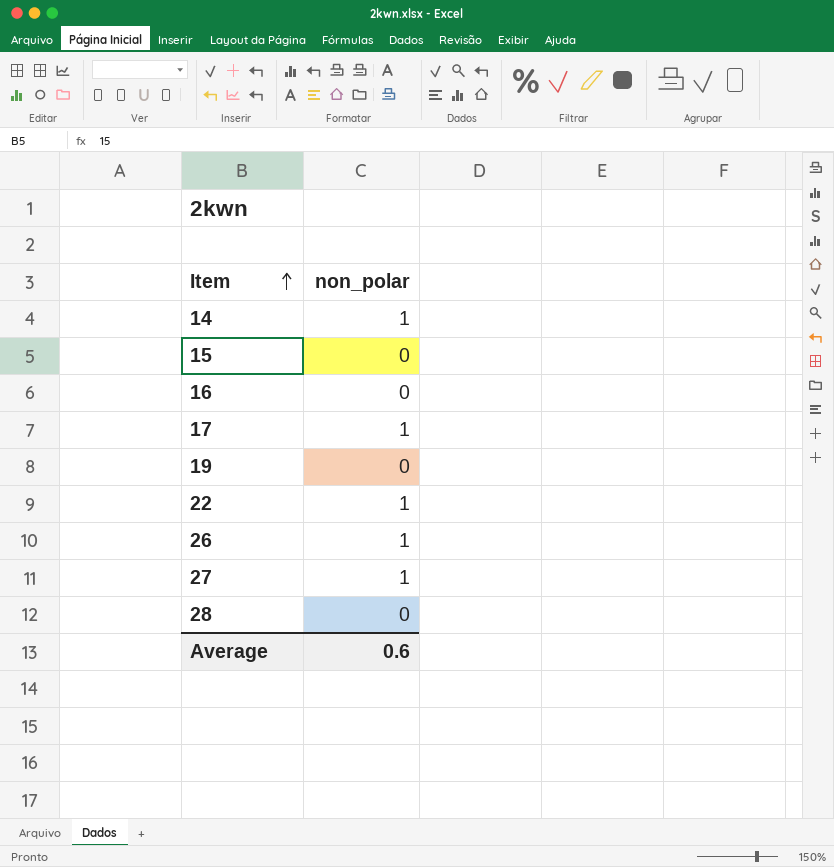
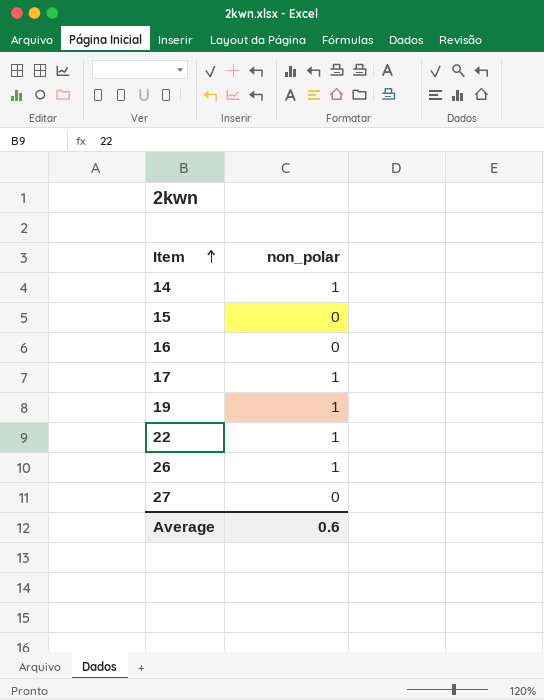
row 28: 0 -> none
19 | non_polar: 0 -> 1
27 | non_polar: 1 -> 0

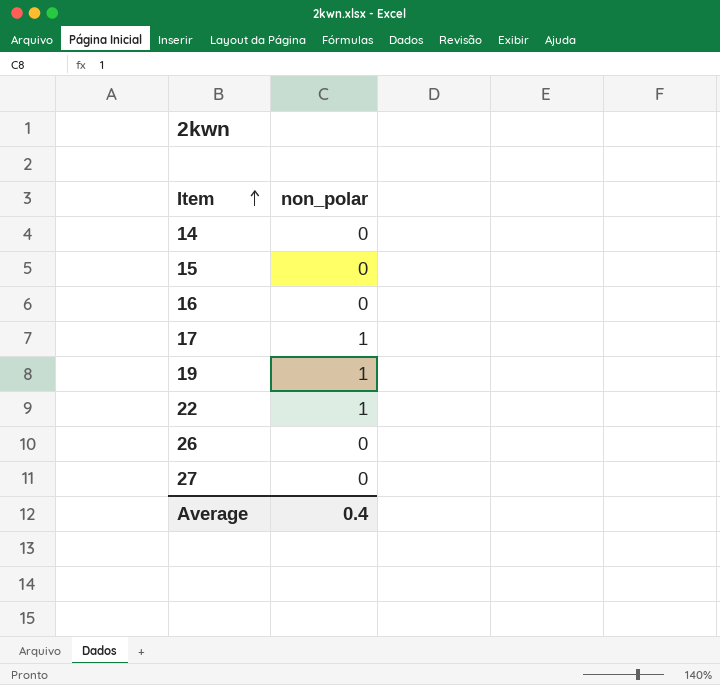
14 | non_polar: 1 -> 0
26 | non_polar: 1 -> 0
Average | non_polar: 0.6 -> 0.4

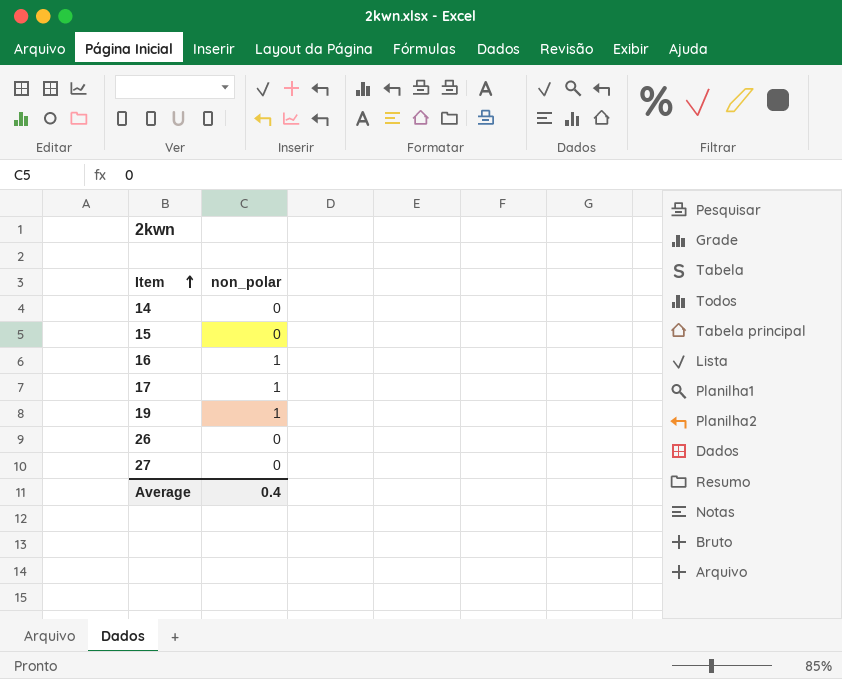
row 22: 1 -> none
16 | non_polar: 0 -> 1

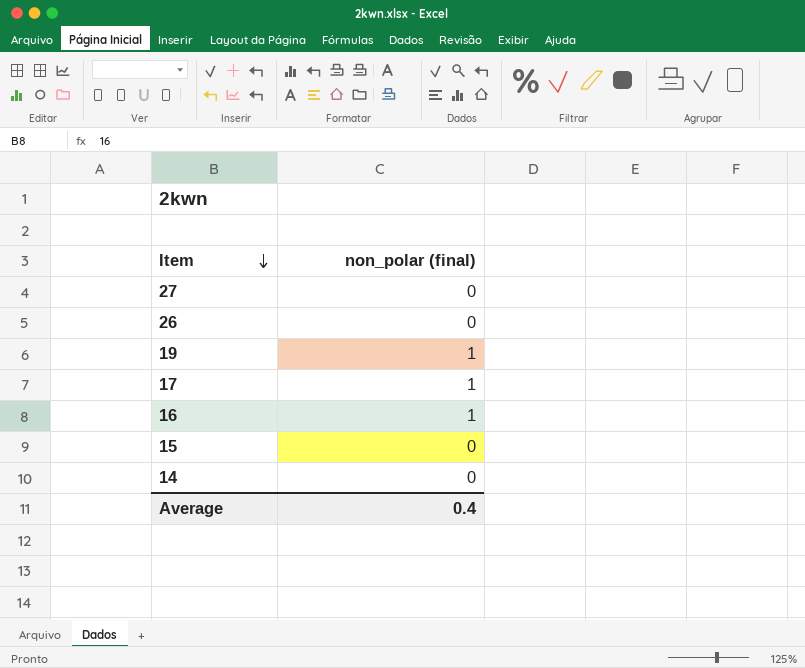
row order: Item ascending -> Item descending
column name: non_polar -> non_polar (final)

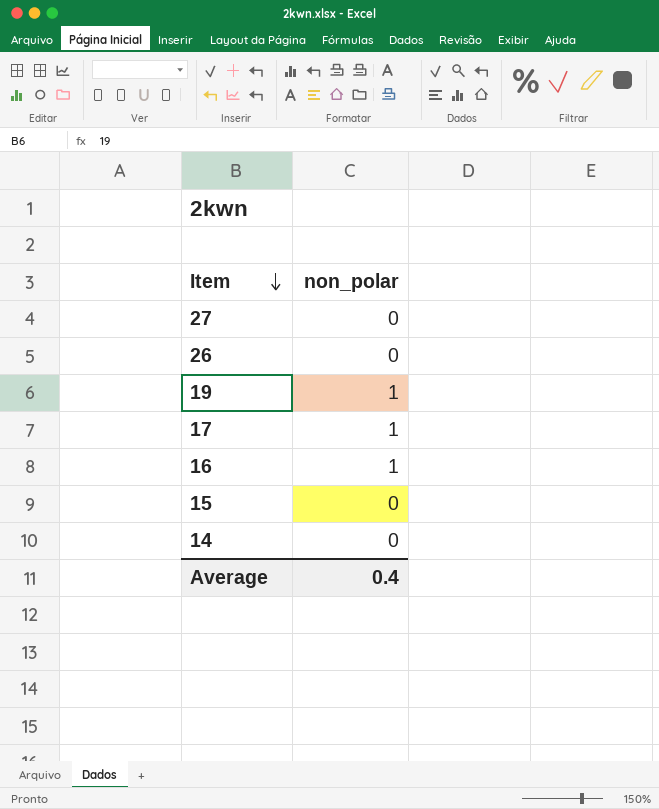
column name: non_polar (final) -> non_polar

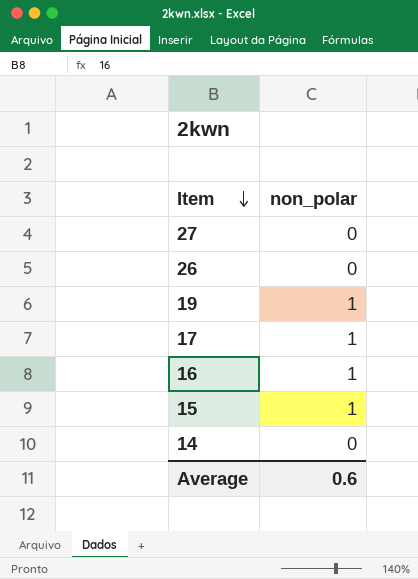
15 | non_polar: 0 -> 1
Average | non_polar: 0.4 -> 0.6

